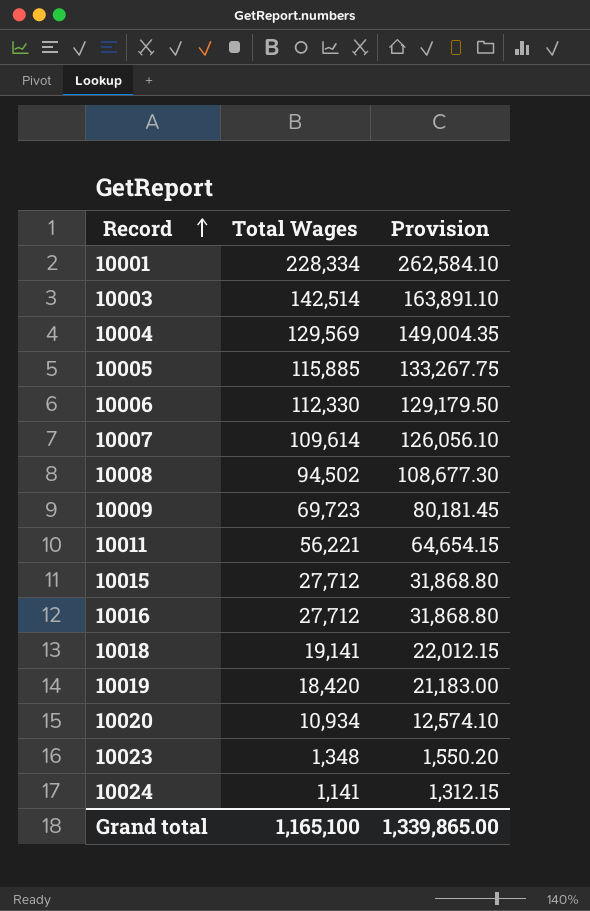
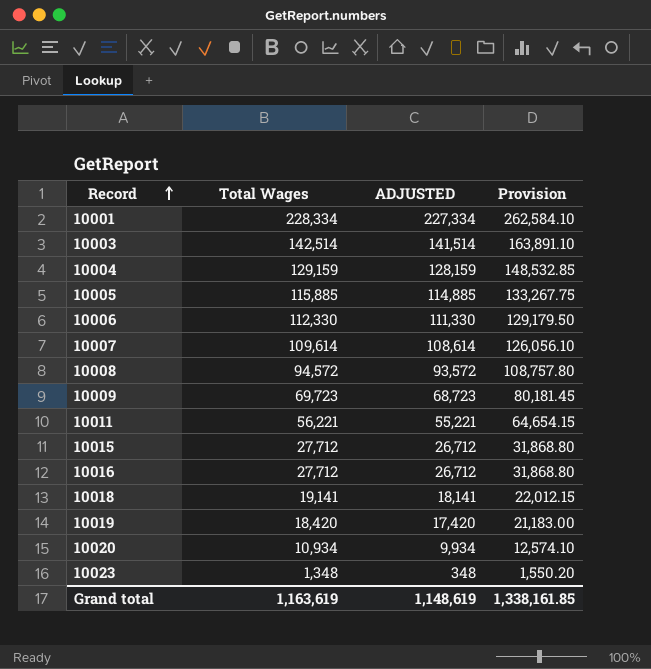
column ADJUSTED | formula: none -> [Total Wages] - 1000
row 10024: 1,141 | 1,312.15 -> none
10004 | Total Wages: 129,569 -> 129,159
10004 | Provision: 149,004.35 -> 148,532.85
10008 | Total Wages: 94,502 -> 94,572
10008 | Provision: 108,677.30 -> 108,757.80
Grand total | Total Wages: 1,165,100 -> 1,163,619
Grand total | Provision: 1,339,865.00 -> 1,338,161.85

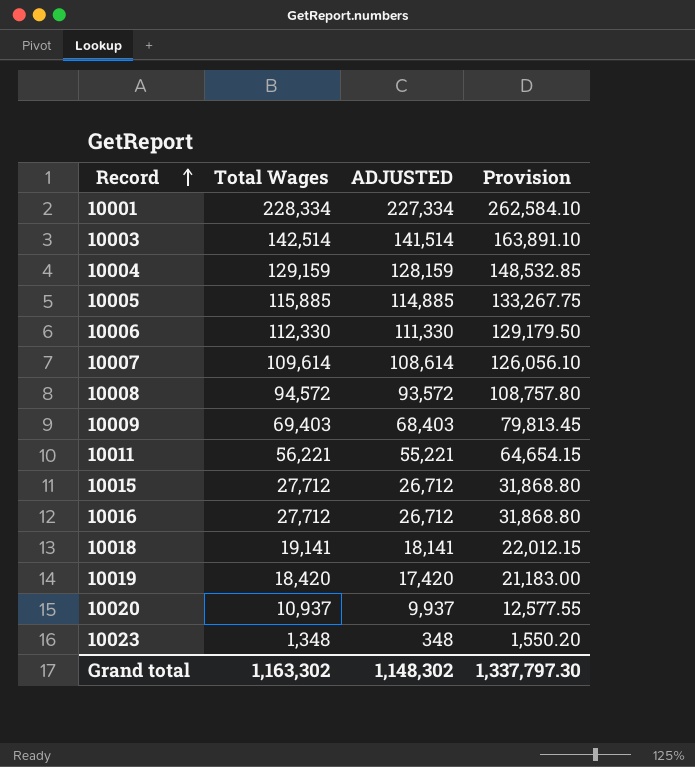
10009 | Total Wages: 69,723 -> 69,403
10009 | ADJUSTED: 68,723 -> 68,403
10009 | Provision: 80,181.45 -> 79,813.45
10020 | Total Wages: 10,934 -> 10,937
10020 | ADJUSTED: 9,934 -> 9,937
10020 | Provision: 12,574.10 -> 12,577.55
Grand total | Total Wages: 1,163,619 -> 1,163,302
Grand total | ADJUSTED: 1,148,619 -> 1,148,302
Grand total | Provision: 1,338,161.85 -> 1,337,797.30

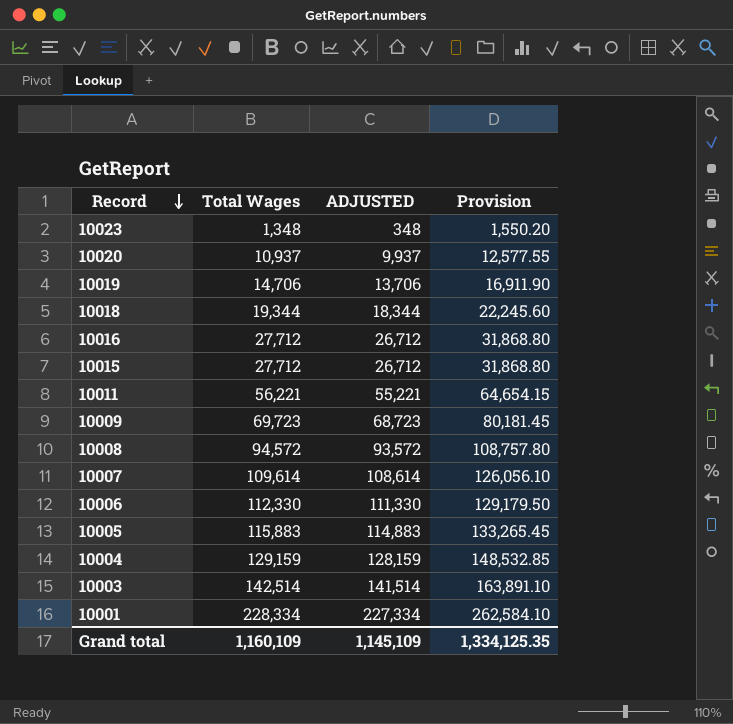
row order: Record ascending -> Record descending
10019 | Total Wages: 18,420 -> 14,706
10019 | ADJUSTED: 17,420 -> 13,706
10019 | Provision: 21,183.00 -> 16,911.90
10018 | Total Wages: 19,141 -> 19,344
10018 | ADJUSTED: 18,141 -> 18,344
10018 | Provision: 22,012.15 -> 22,245.60
10009 | Total Wages: 69,403 -> 69,723
10009 | ADJUSTED: 68,403 -> 68,723
10009 | Provision: 79,813.45 -> 80,181.45
10005 | Total Wages: 115,885 -> 115,883
10005 | ADJUSTED: 114,885 -> 114,883
10005 | Provision: 133,267.75 -> 133,265.45
Grand total | Total Wages: 1,163,302 -> 1,160,109
Grand total | ADJUSTED: 1,148,302 -> 1,145,109
Grand total | Provision: 1,337,797.30 -> 1,334,125.35

